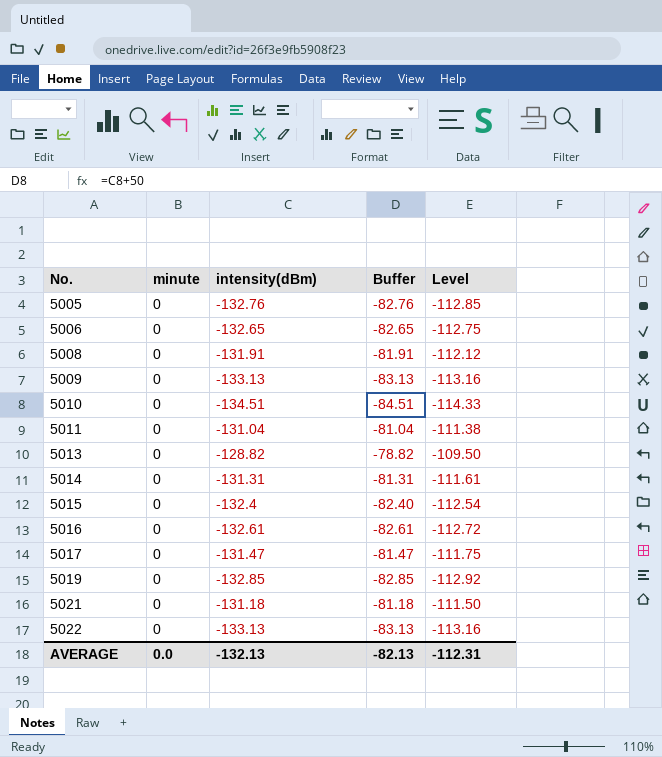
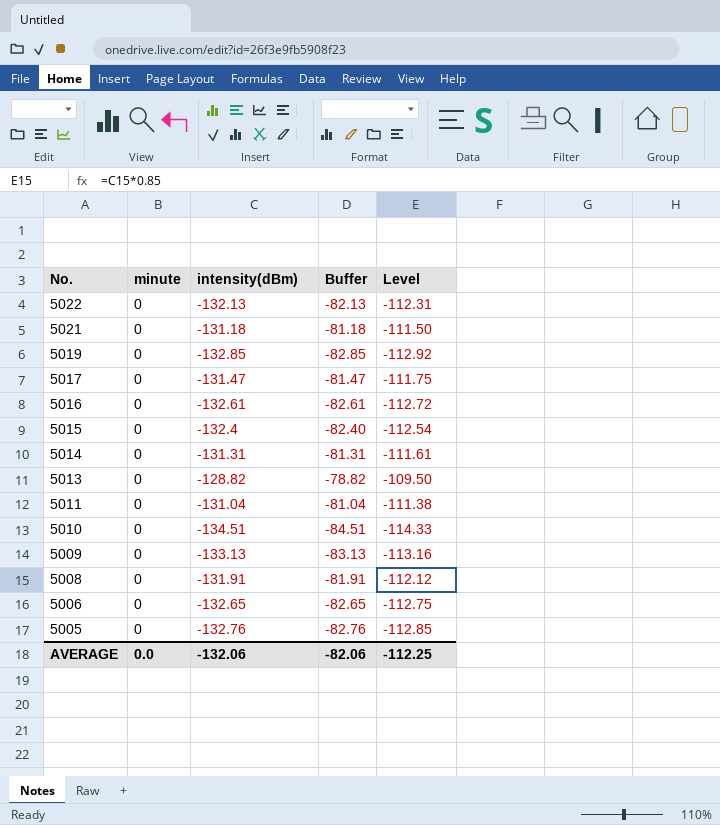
row order: No. ascending -> No. descending
5022 | intensity(dBm): -133.13 -> -132.13
5022 | Buffer: -83.13 -> -82.13
5022 | Level: -113.16 -> -112.31
AVERAGE | intensity(dBm): -132.13 -> -132.06
AVERAGE | Buffer: -82.13 -> -82.06
AVERAGE | Level: -112.31 -> -112.25

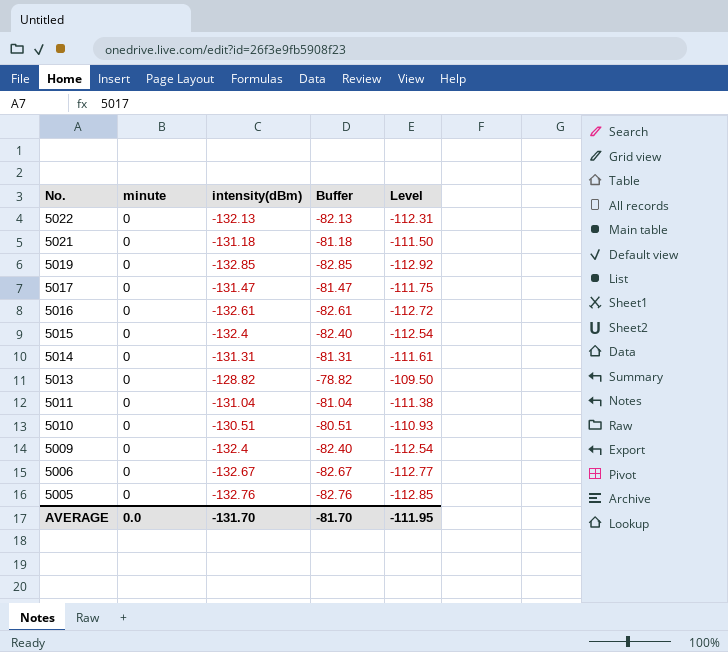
row 5008: 0 | -131.91 | -81.91 | -112.12 -> none
5010 | intensity(dBm): -134.51 -> -130.51
5010 | Buffer: -84.51 -> -80.51
5010 | Level: -114.33 -> -110.93
5009 | intensity(dBm): -133.13 -> -132.4
5009 | Buffer: -83.13 -> -82.40
5009 | Level: -113.16 -> -112.54
5006 | intensity(dBm): -132.65 -> -132.67
5006 | Buffer: -82.65 -> -82.67
5006 | Level: -112.75 -> -112.77
AVERAGE | intensity(dBm): -132.06 -> -131.70
AVERAGE | Buffer: -82.06 -> -81.70
AVERAGE | Level: -112.25 -> -111.95

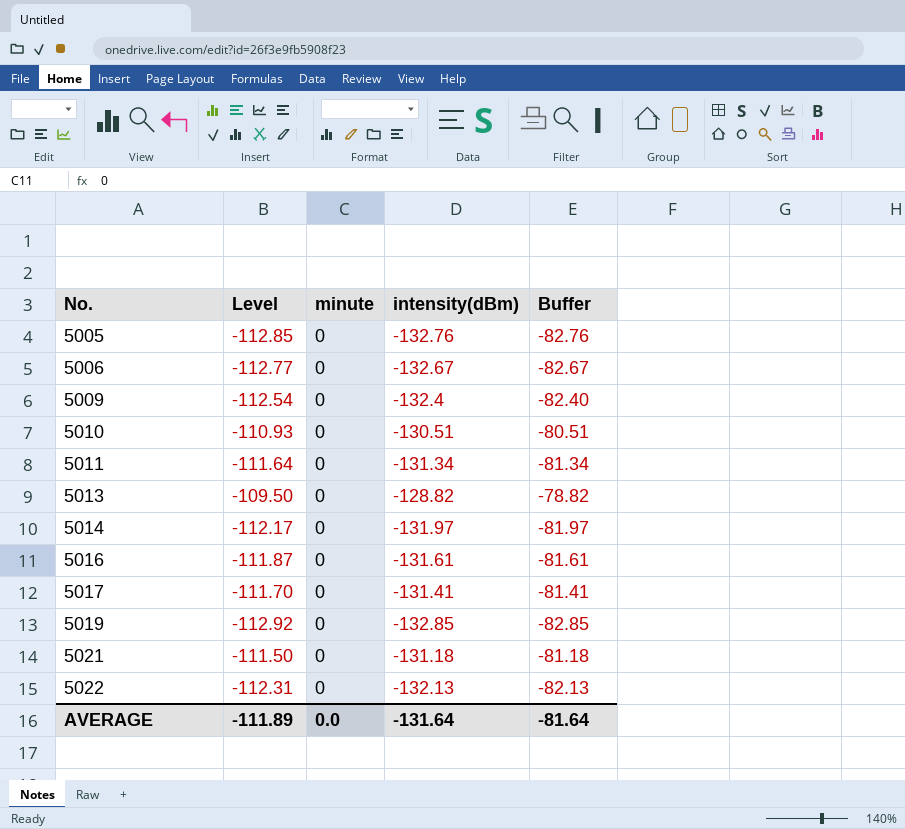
row order: No. descending -> No. ascending
column Level | position: 5 -> 2
row 5015: 0 | -132.4 | -82.40 | -112.54 -> none
5011 | Level: -111.38 -> -111.64
5011 | intensity(dBm): -131.04 -> -131.34
5011 | Buffer: -81.04 -> -81.34
5014 | Level: -111.61 -> -112.17
5014 | intensity(dBm): -131.31 -> -131.97
5014 | Buffer: -81.31 -> -81.97
5016 | Level: -112.72 -> -111.87
5016 | intensity(dBm): -132.61 -> -131.61
5016 | Buffer: -82.61 -> -81.61
5017 | Level: -111.75 -> -111.70
5017 | intensity(dBm): -131.47 -> -131.41
5017 | Buffer: -81.47 -> -81.41
AVERAGE | Level: -111.95 -> -111.89
AVERAGE | intensity(dBm): -131.70 -> -131.64
AVERAGE | Buffer: -81.70 -> -81.64

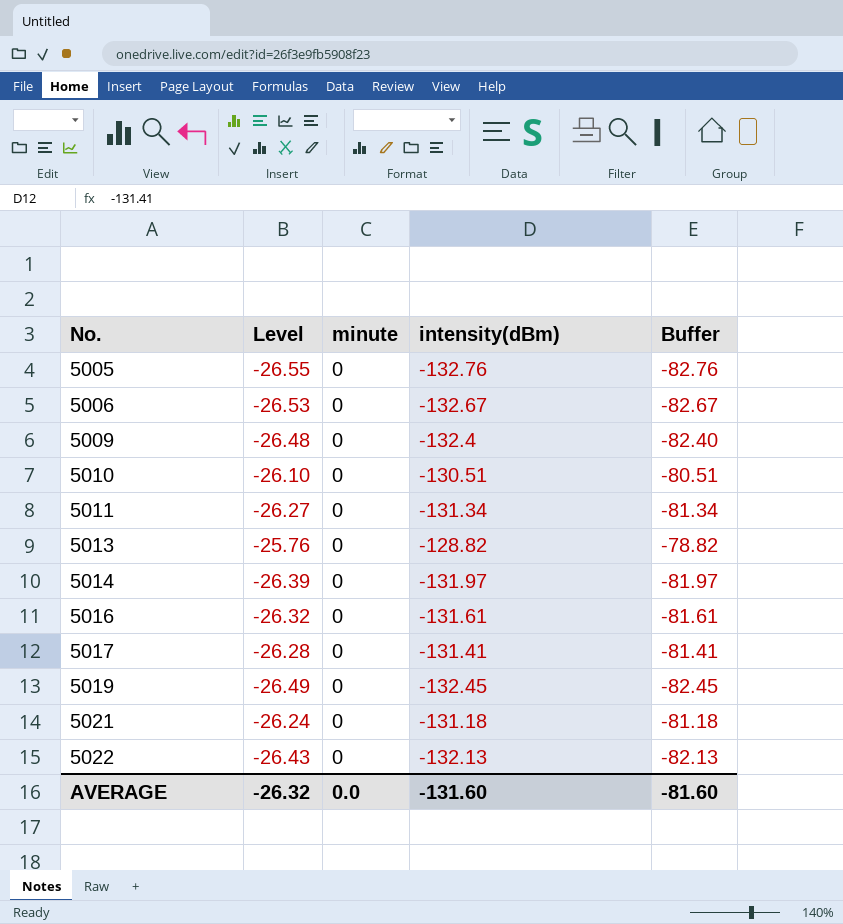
column Level | formula: [intensity(dBm)] * 0.85 -> [intensity(dBm)] * 0.2
5019 | intensity(dBm): -132.85 -> -132.45
5019 | Buffer: -82.85 -> -82.45
AVERAGE | Level: -111.89 -> -26.32
AVERAGE | intensity(dBm): -131.64 -> -131.60
AVERAGE | Buffer: -81.64 -> -81.60

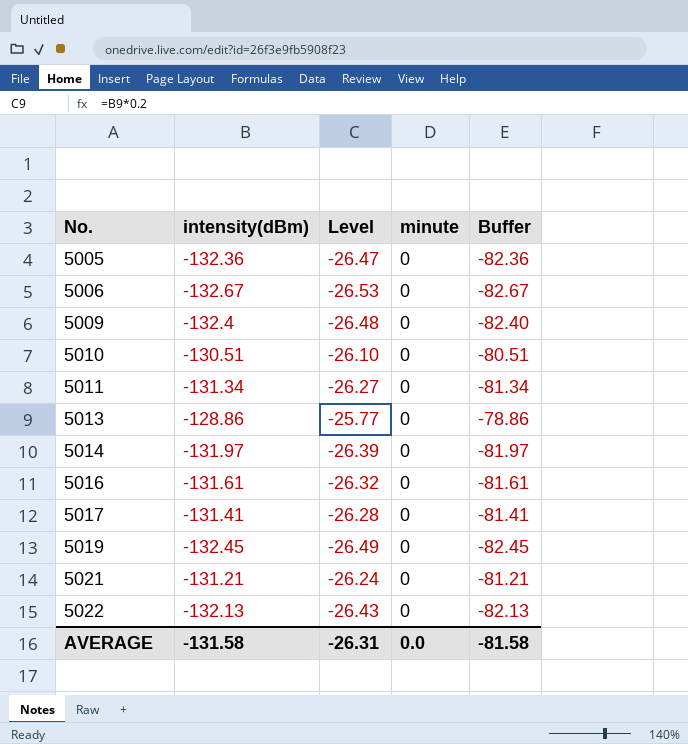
column intensity(dBm) | position: 4 -> 2
5005 | intensity(dBm): -132.76 -> -132.36
5005 | Level: -26.55 -> -26.47
5005 | Buffer: -82.76 -> -82.36
5013 | intensity(dBm): -128.82 -> -128.86
5013 | Level: -25.76 -> -25.77
5013 | Buffer: -78.82 -> -78.86
5021 | intensity(dBm): -131.18 -> -131.21
5021 | Buffer: -81.18 -> -81.21
AVERAGE | intensity(dBm): -131.60 -> -131.58
AVERAGE | Level: -26.32 -> -26.31
AVERAGE | Buffer: -81.60 -> -81.58

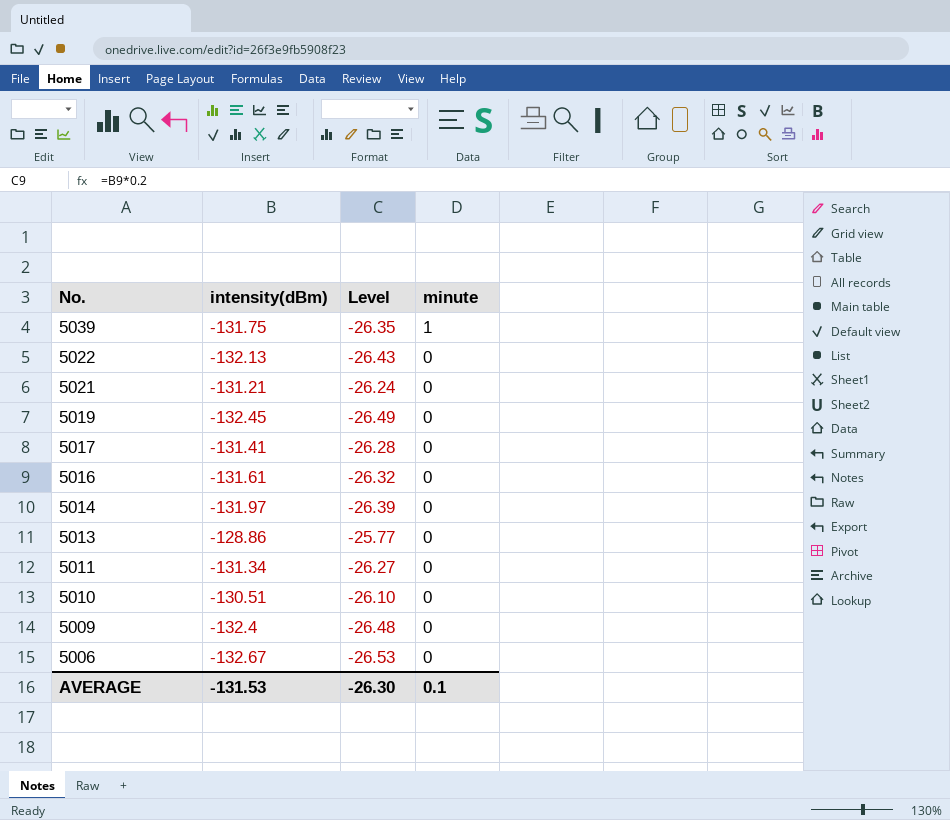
row order: No. ascending -> No. descending
column Buffer | formula: [intensity(dBm)] + 50 -> none
row 5005: -132.36 | -26.47 | 0 | -82.36 -> none
row 5039: none -> -131.75 | -26.35 | 1
AVERAGE | intensity(dBm): -131.58 -> -131.53
AVERAGE | Level: -26.31 -> -26.30
AVERAGE | minute: 0.0 -> 0.1

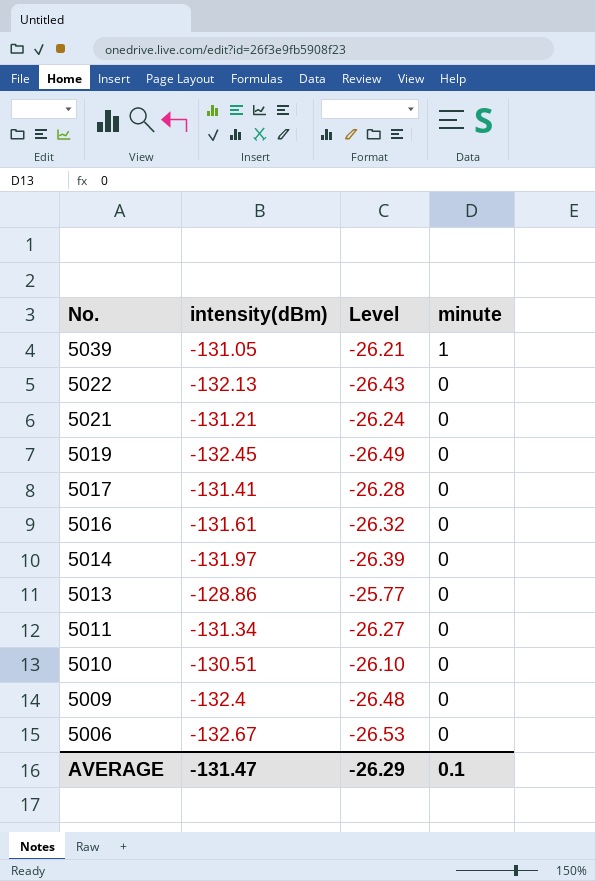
5039 | intensity(dBm): -131.75 -> -131.05
5039 | Level: -26.35 -> -26.21
AVERAGE | intensity(dBm): -131.53 -> -131.47
AVERAGE | Level: -26.30 -> -26.29

